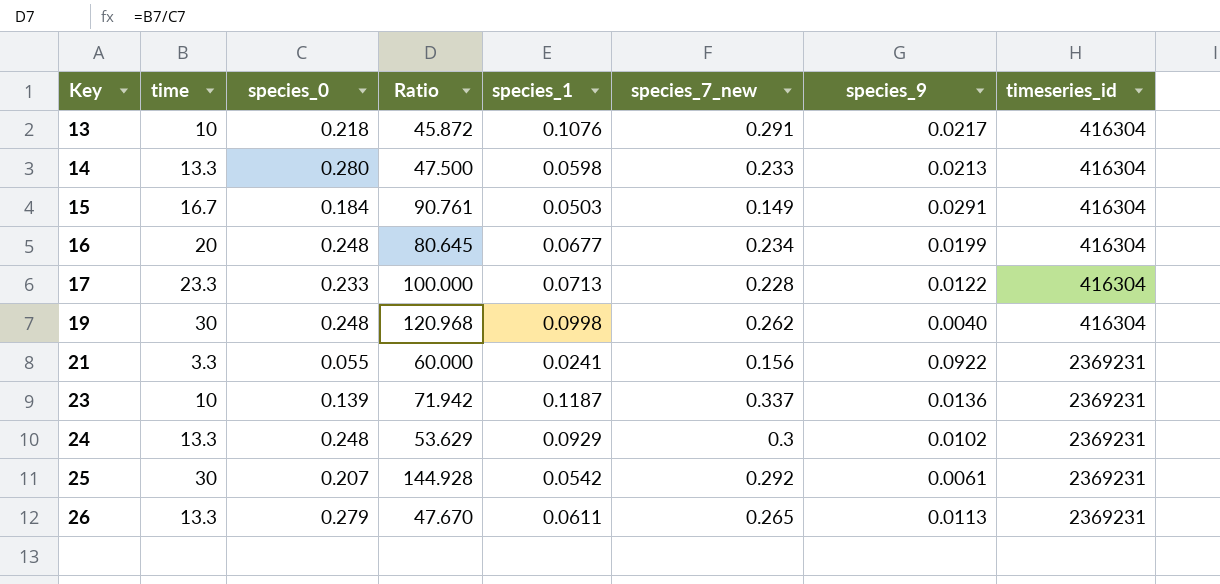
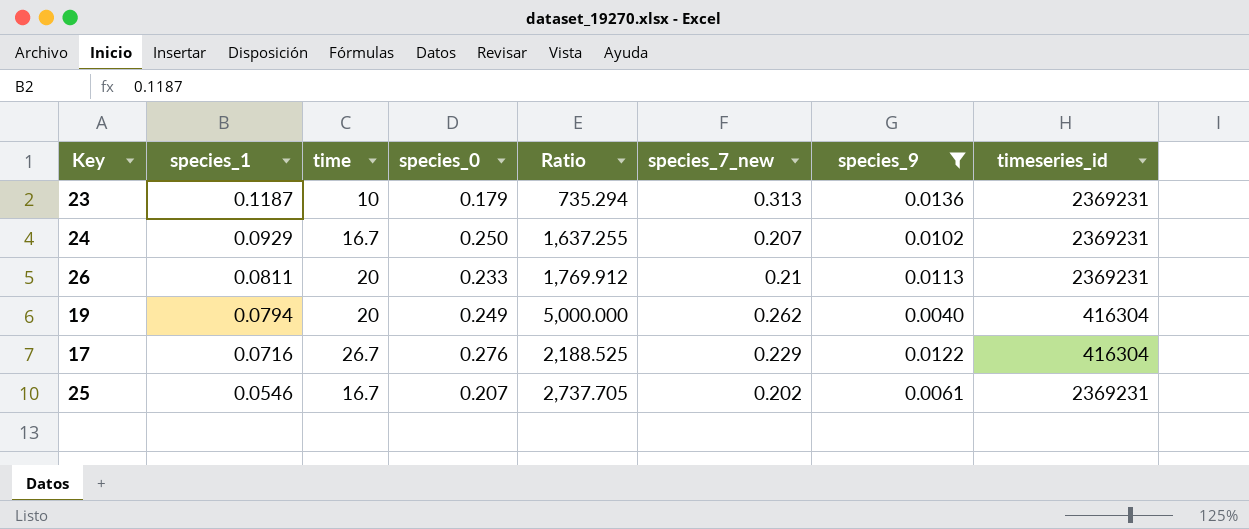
filter: none -> species_9 <= 0.0136
row order: Key ascending -> species_1 descending
column species_1 | position: 5 -> 2
column Ratio | formula: [time] / [species_0] -> [time] / [species_9]
23 | species_0: 0.139 -> 0.179
23 | species_7_new: 0.337 -> 0.313
24 | time: 13.3 -> 16.7
24 | species_0: 0.248 -> 0.250
24 | species_7_new: 0.3 -> 0.207
26 | species_1: 0.0611 -> 0.0811
26 | time: 13.3 -> 20
26 | species_0: 0.279 -> 0.233
26 | species_7_new: 0.265 -> 0.21
19 | species_1: 0.0998 -> 0.0794
19 | time: 30 -> 20
19 | species_0: 0.248 -> 0.249
17 | species_1: 0.0713 -> 0.0716
17 | time: 23.3 -> 26.7
17 | species_0: 0.233 -> 0.276
17 | species_7_new: 0.228 -> 0.229
25 | species_1: 0.0542 -> 0.0546
25 | time: 30 -> 16.7
25 | species_7_new: 0.292 -> 0.202

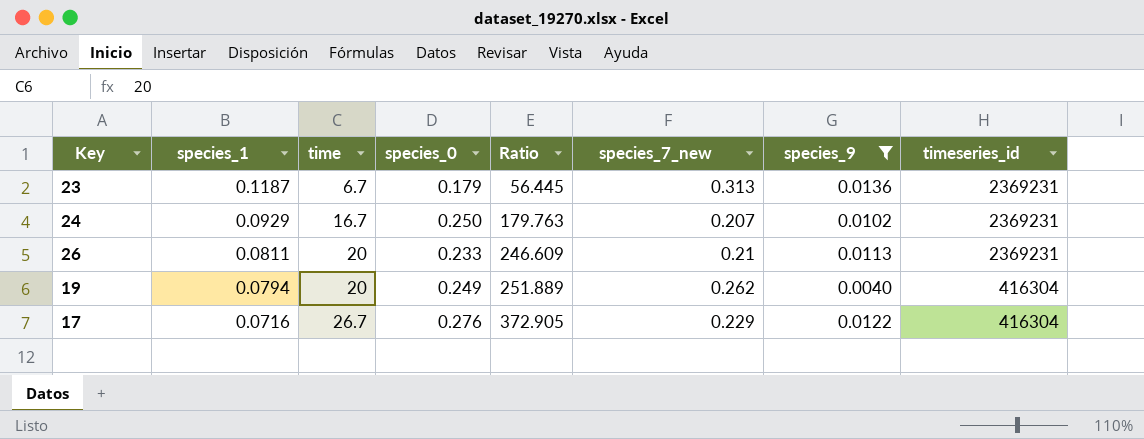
column Ratio | formula: [time] / [species_9] -> [time] / [species_1]
row 25: 0.0546 | 16.7 | 0.207 | 2,737.705 | 0.202 | 0.0061 | 2369231 -> none
23 | time: 10 -> 6.7

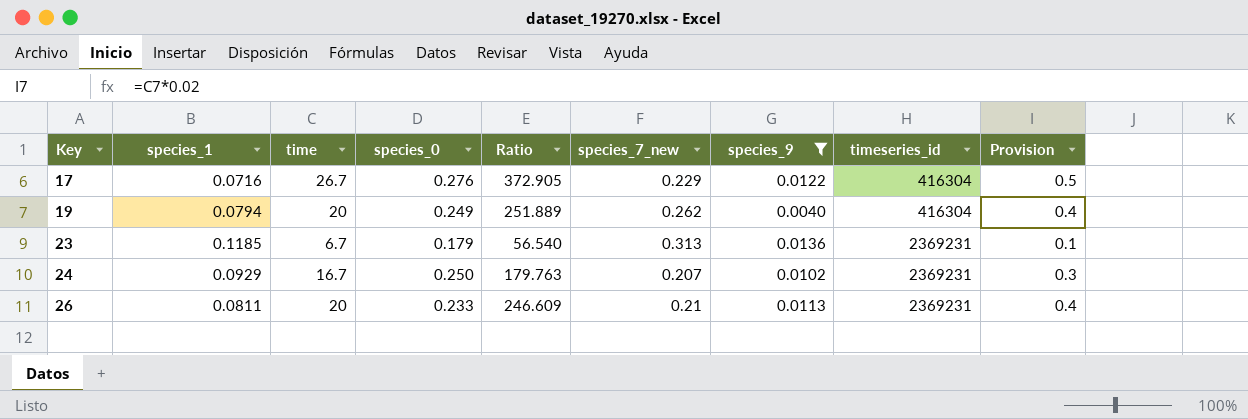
row order: species_1 descending -> Key ascending
column Provision | formula: none -> [time] * 0.02
23 | species_1: 0.1187 -> 0.1185
23 | Ratio: 56.445 -> 56.540

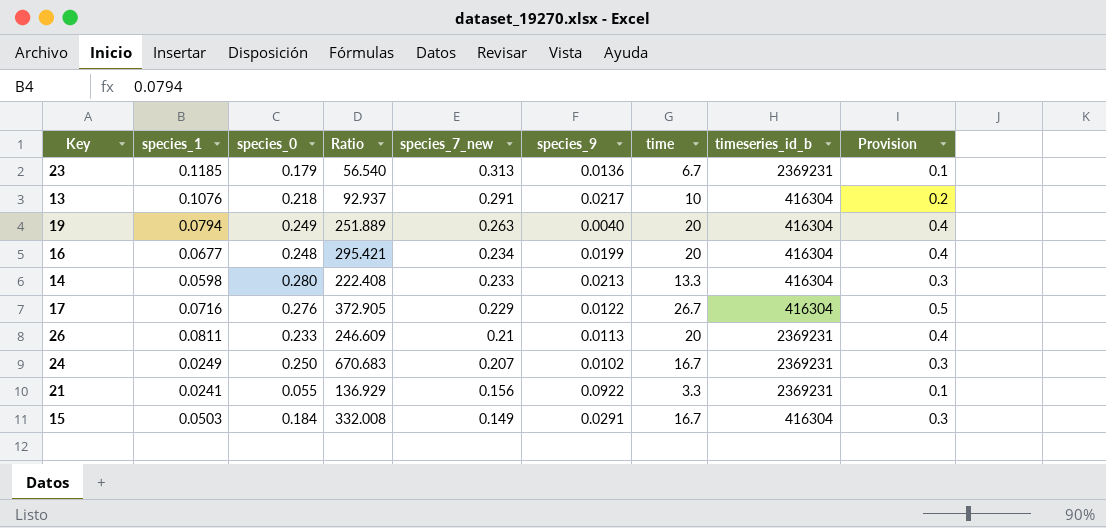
filter: species_9 <= 0.0136 -> none
row order: Key ascending -> species_7_new descending
column time | position: 3 -> 7
column name: timeseries_id -> timeseries_id_b
19 | species_7_new: 0.262 -> 0.263
24 | species_1: 0.0929 -> 0.0249
24 | Ratio: 179.763 -> 670.683

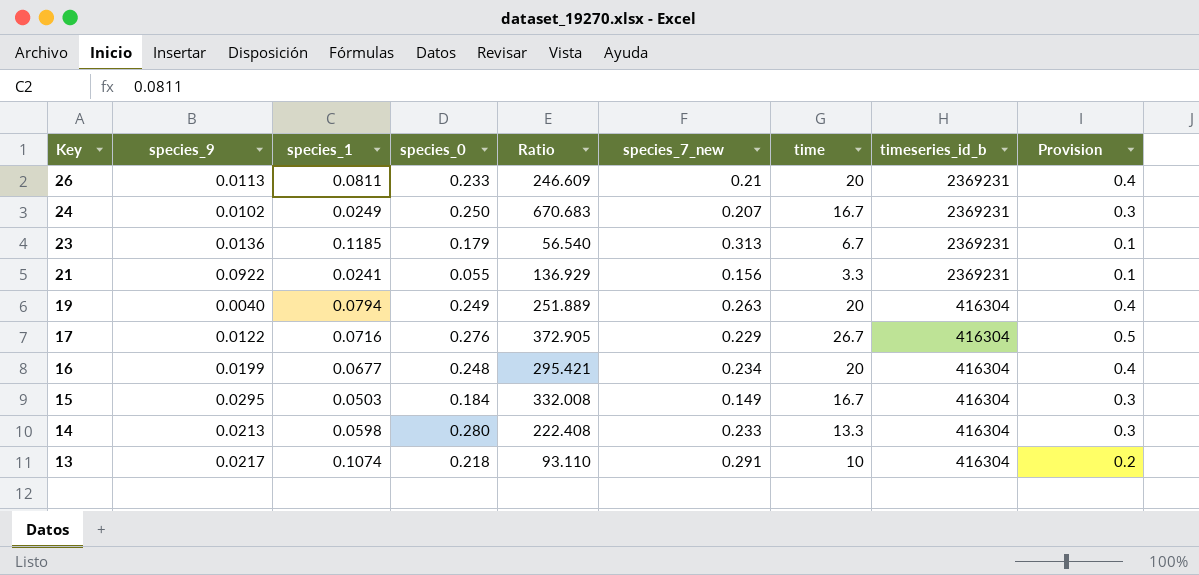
row order: species_7_new descending -> Key descending
column species_9 | position: 6 -> 2
15 | species_9: 0.0291 -> 0.0295
13 | species_1: 0.1076 -> 0.1074
13 | Ratio: 92.937 -> 93.110

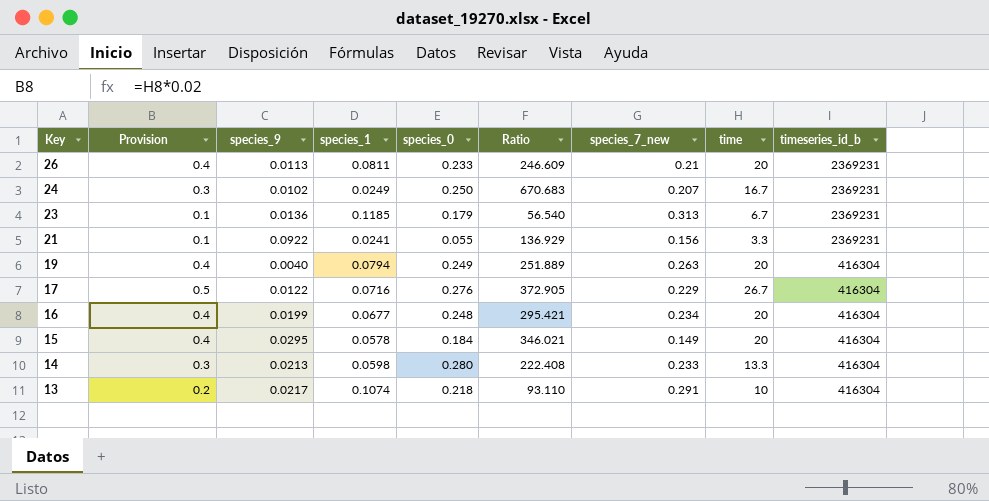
column Provision | position: 9 -> 2
15 | Provision: 0.3 -> 0.4
15 | species_1: 0.0503 -> 0.0578
15 | Ratio: 332.008 -> 346.021
15 | time: 16.7 -> 20

